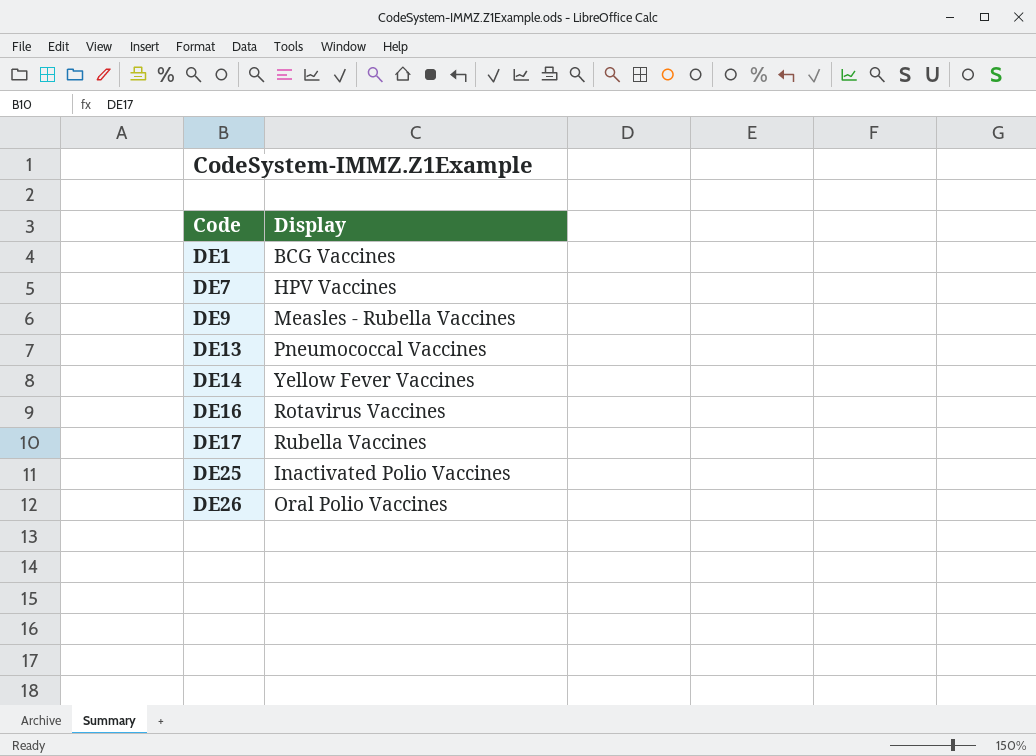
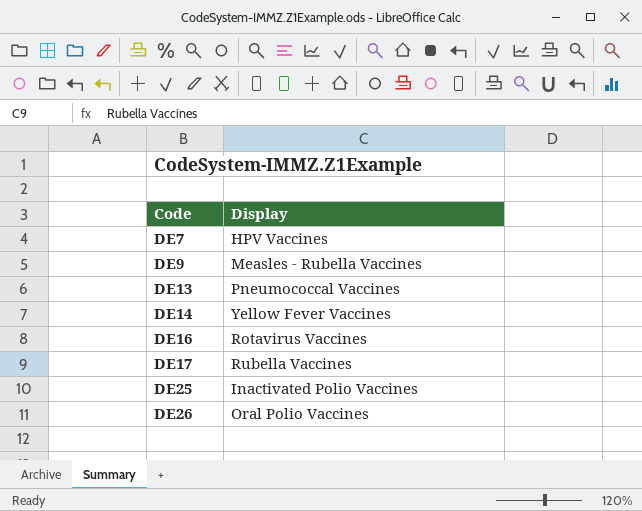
row DE1: BCG Vaccines -> none

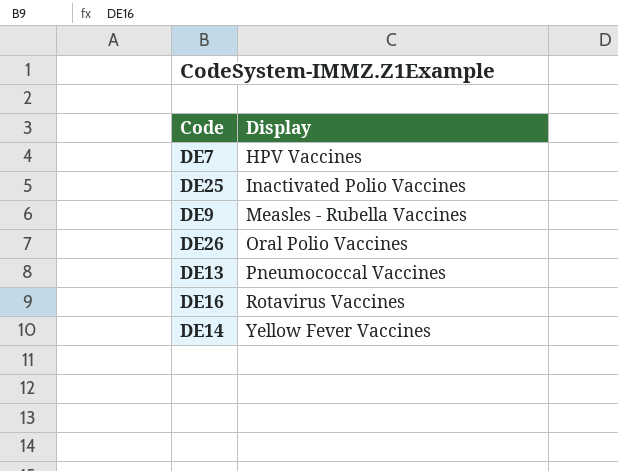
row order: Code ascending -> Display ascending
row DE17: Rubella Vaccines -> none

